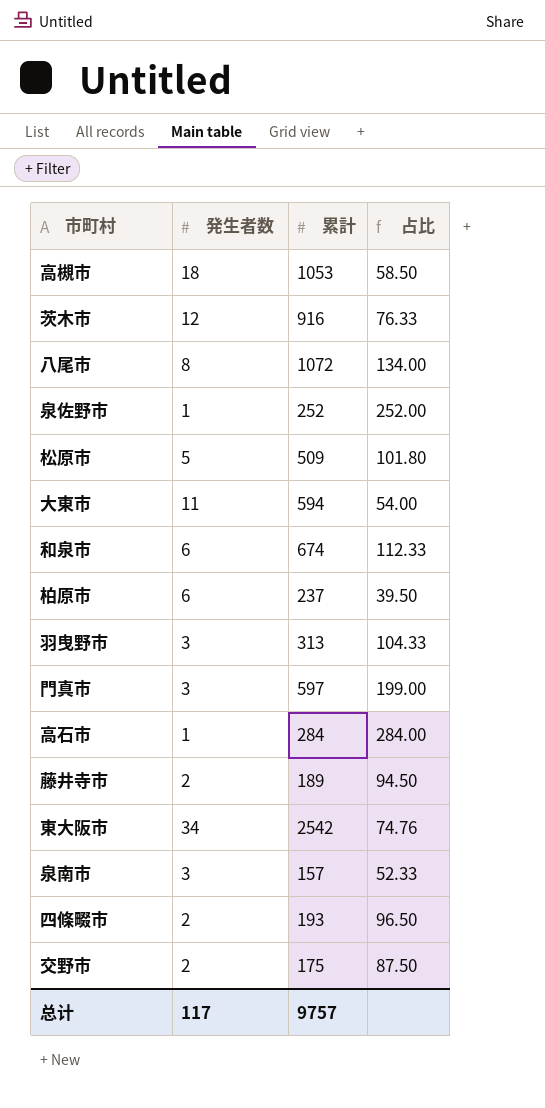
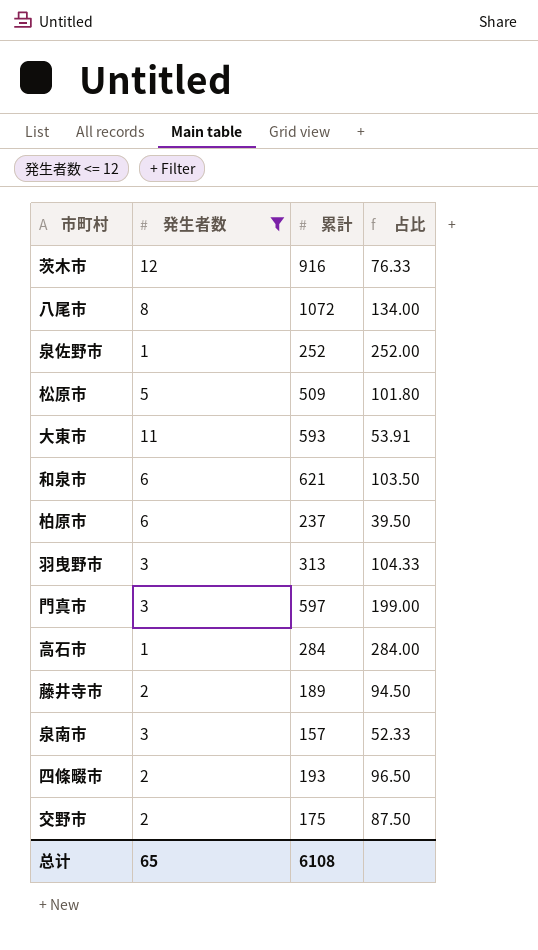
filter: none -> 発生者数 <= 12
大東市 | 累計: 594 -> 593
大東市 | 占比: 54.00 -> 53.91
和泉市 | 累計: 674 -> 621
和泉市 | 占比: 112.33 -> 103.50
总计 | 発生者数: 117 -> 65
总计 | 累計: 9757 -> 6108

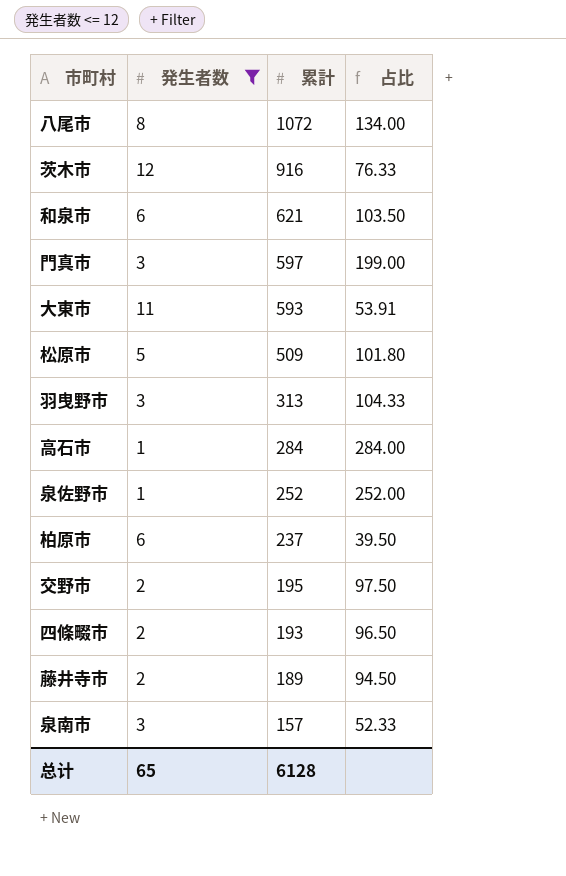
row order: none -> 累計 descending
交野市 | 累計: 175 -> 195
交野市 | 占比: 87.50 -> 97.50
总计 | 累計: 6108 -> 6128

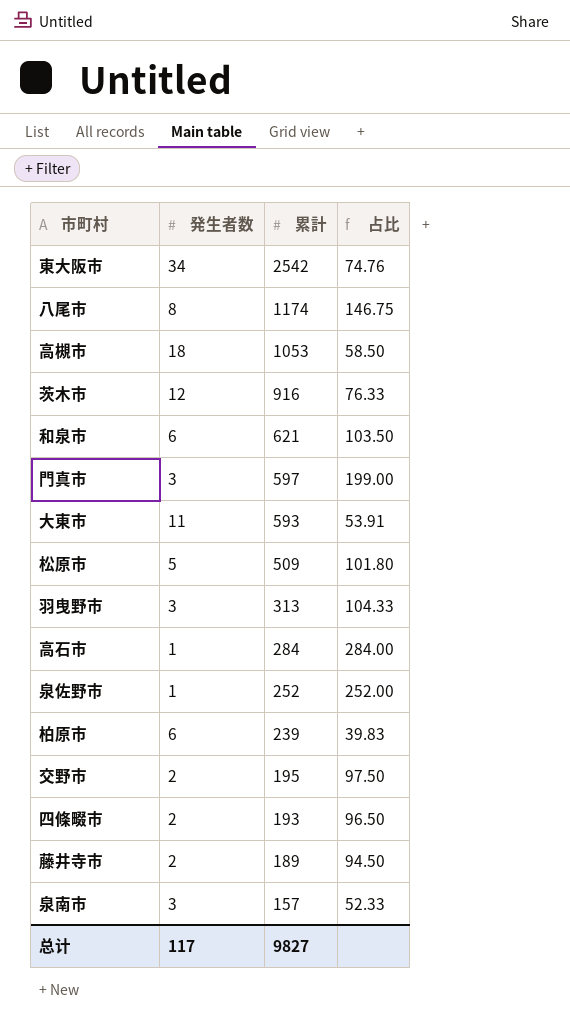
filter: 発生者数 <= 12 -> none
八尾市 | 累計: 1072 -> 1174
八尾市 | 占比: 134.00 -> 146.75
柏原市 | 累計: 237 -> 239
柏原市 | 占比: 39.50 -> 39.83
总计 | 発生者数: 65 -> 117
总计 | 累計: 6128 -> 9827

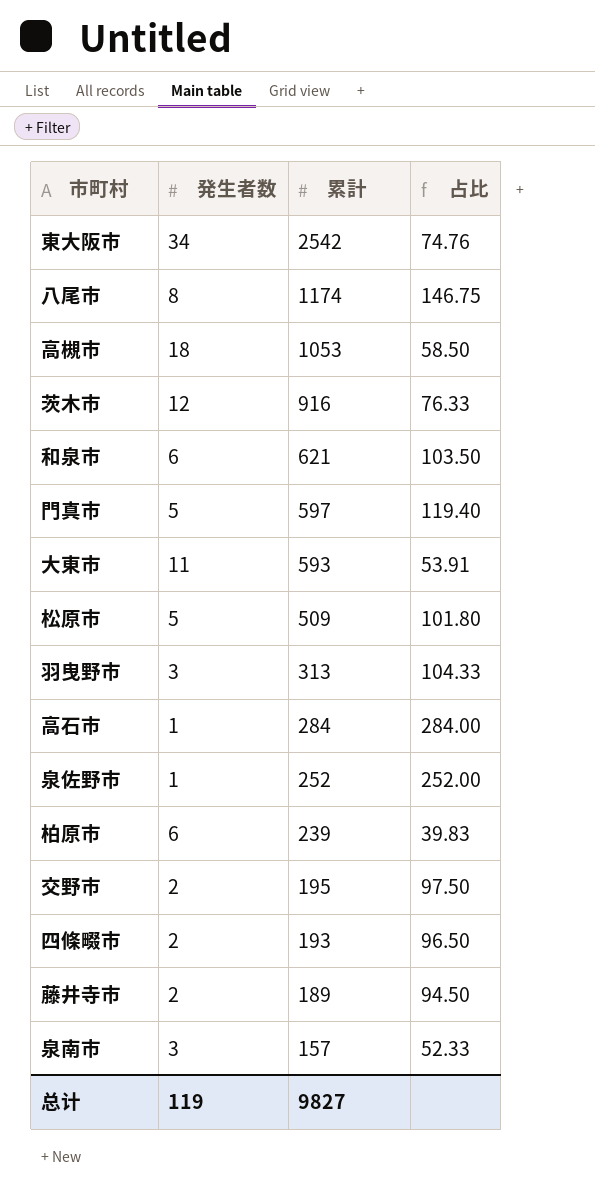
門真市 | 発生者数: 3 -> 5
門真市 | 占比: 199.00 -> 119.40
总计 | 発生者数: 117 -> 119

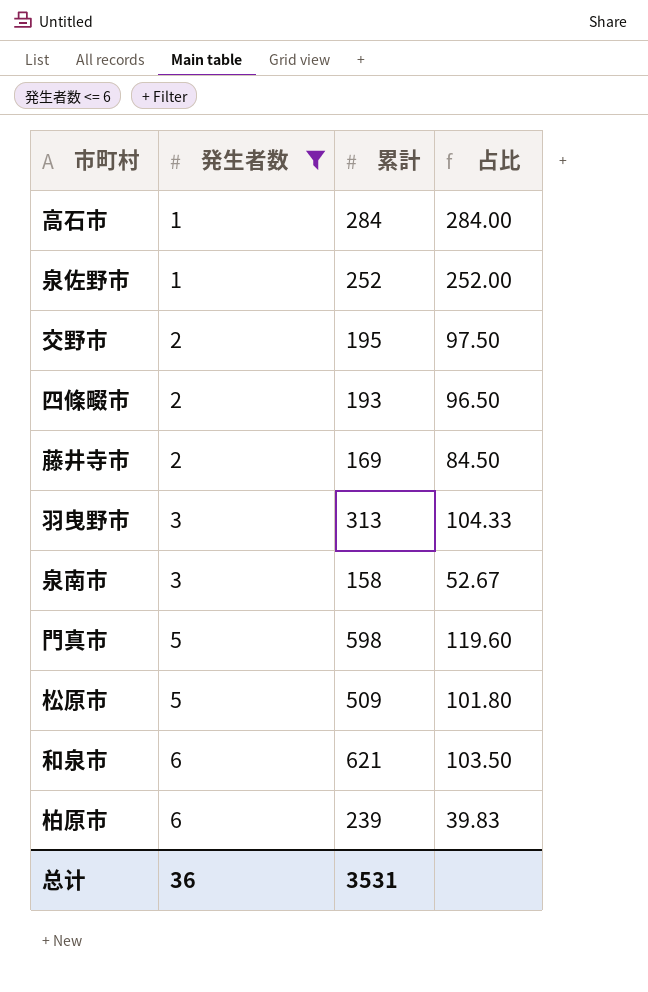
filter: none -> 発生者数 <= 6
row order: 累計 descending -> 発生者数 ascending
藤井寺市 | 累計: 189 -> 169
藤井寺市 | 占比: 94.50 -> 84.50
泉南市 | 累計: 157 -> 158
泉南市 | 占比: 52.33 -> 52.67
門真市 | 累計: 597 -> 598
門真市 | 占比: 119.40 -> 119.60
总计 | 発生者数: 119 -> 36
总计 | 累計: 9827 -> 3531

